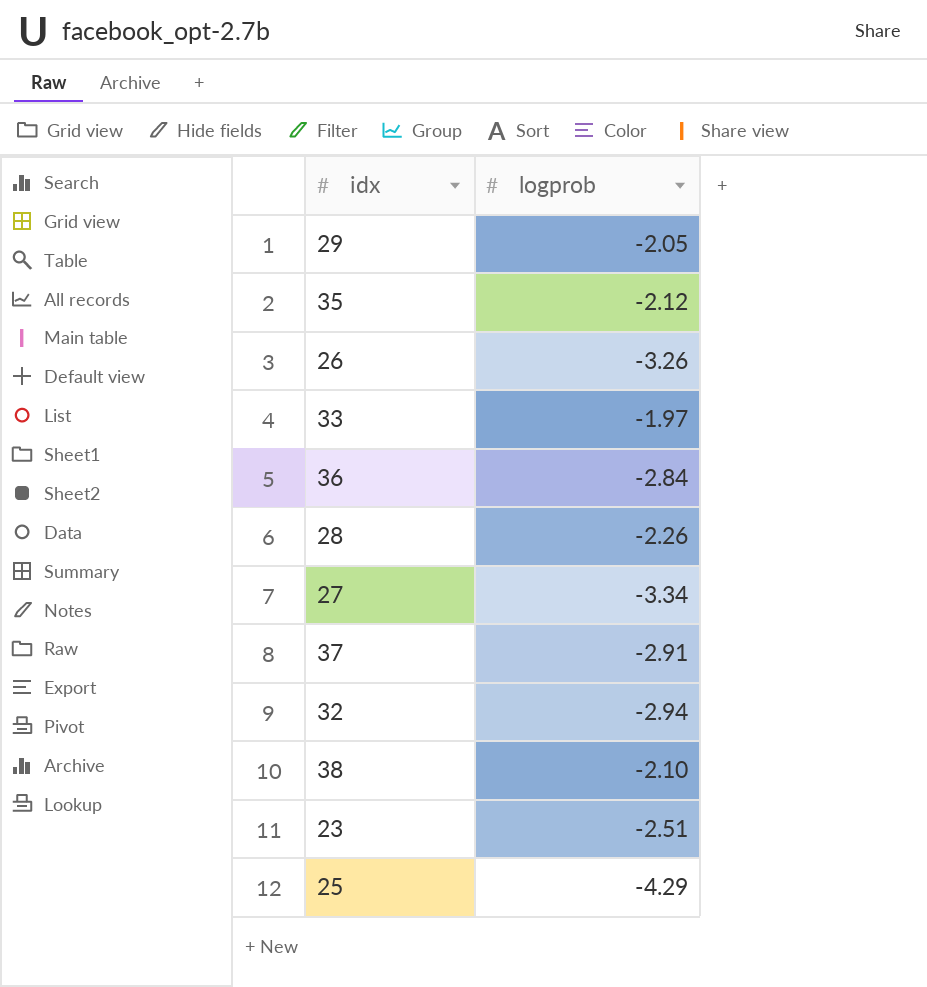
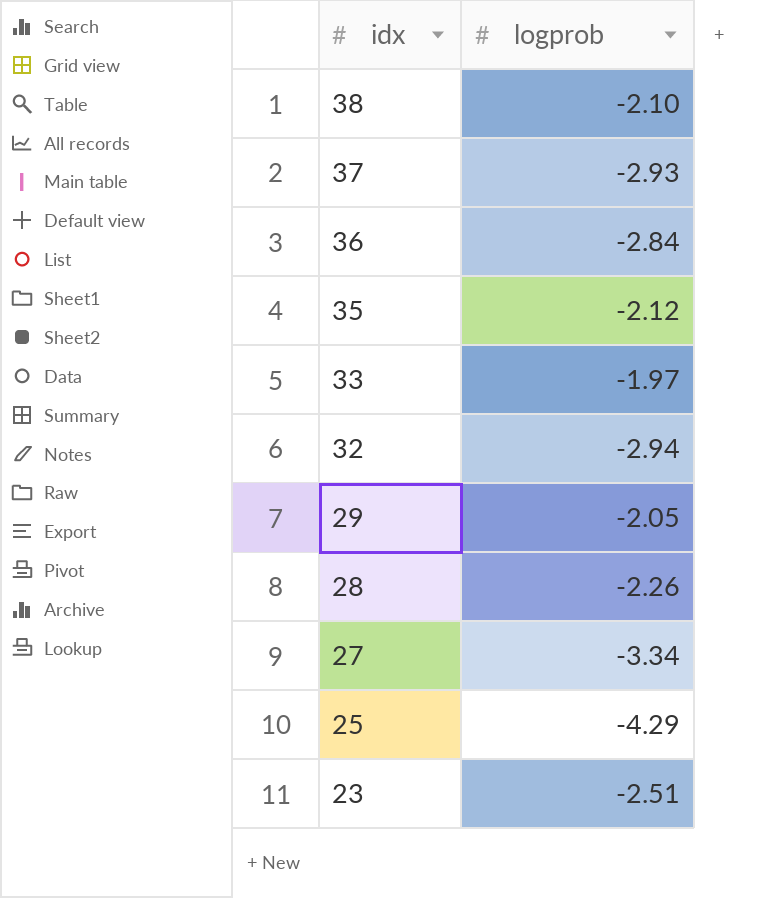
row order: none -> idx descending
row 26: -3.26 -> none
37 | logprob: -2.91 -> -2.93

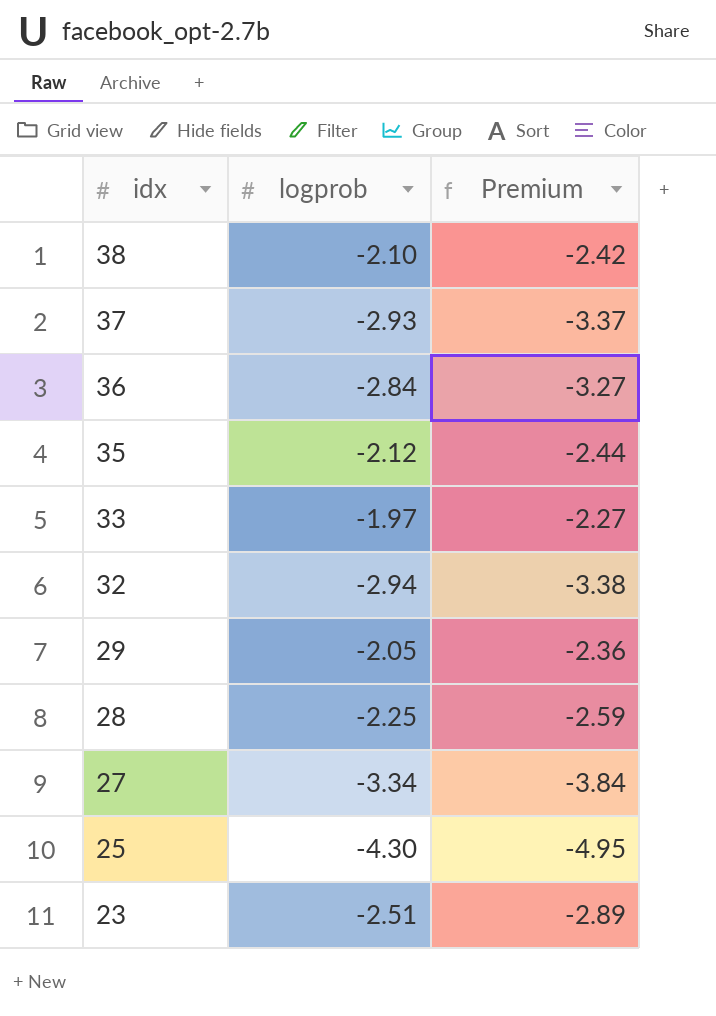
column Premium | formula: none -> [logprob] * 1.15
28 | logprob: -2.26 -> -2.25
25 | logprob: -4.29 -> -4.30

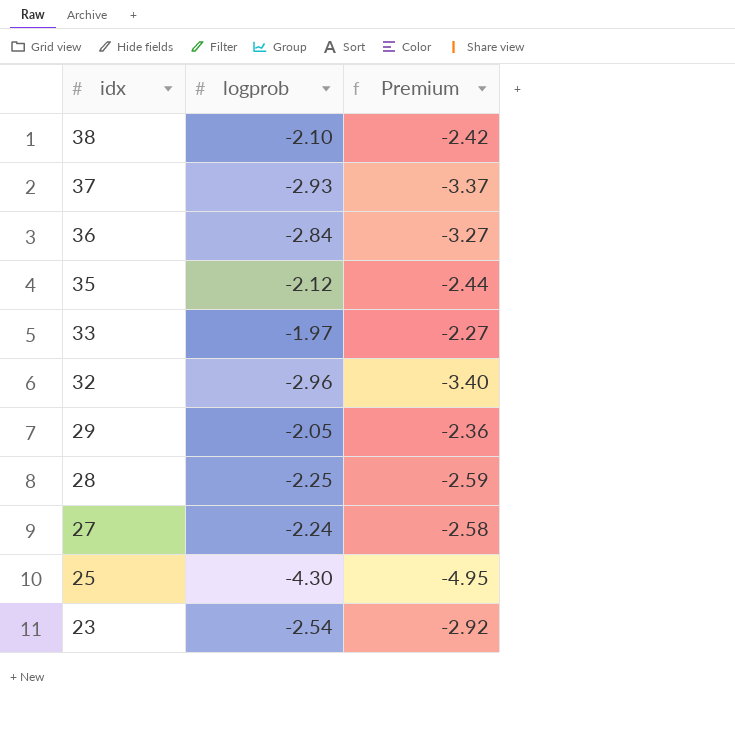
32 | logprob: -2.94 -> -2.96
32 | Premium: -3.38 -> -3.40
27 | logprob: -3.34 -> -2.24
27 | Premium: -3.84 -> -2.58
23 | logprob: -2.51 -> -2.54
23 | Premium: -2.89 -> -2.92

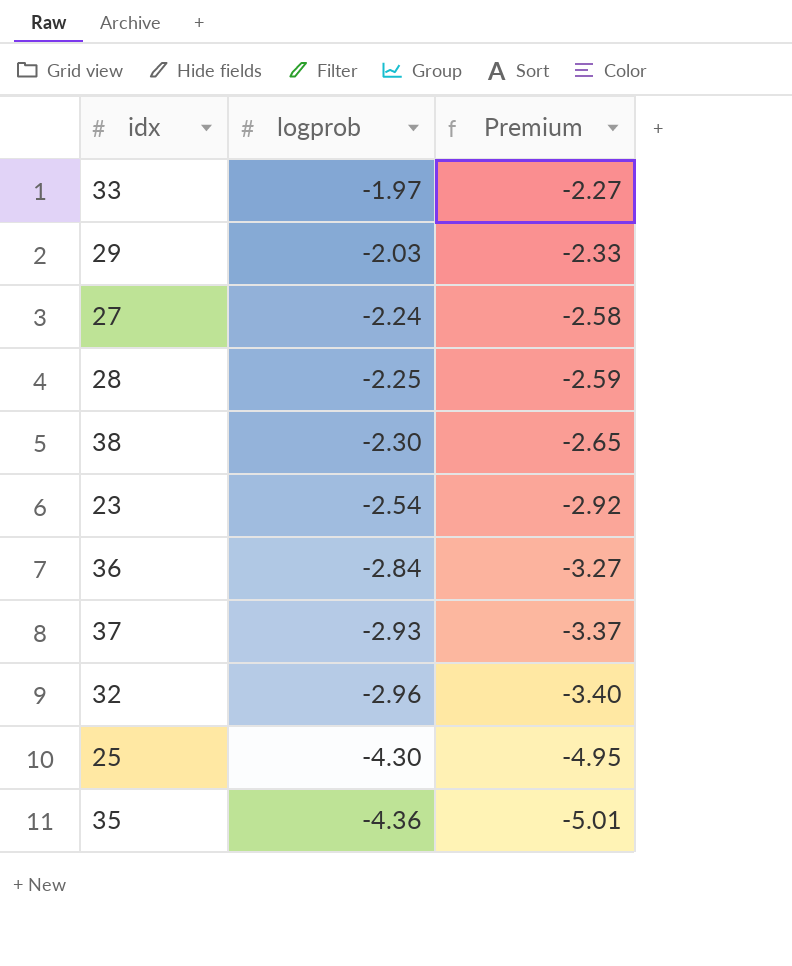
row order: idx descending -> logprob descending
29 | logprob: -2.05 -> -2.03
29 | Premium: -2.36 -> -2.33
38 | logprob: -2.10 -> -2.30
38 | Premium: -2.42 -> -2.65
35 | logprob: -2.12 -> -4.36
35 | Premium: -2.44 -> -5.01

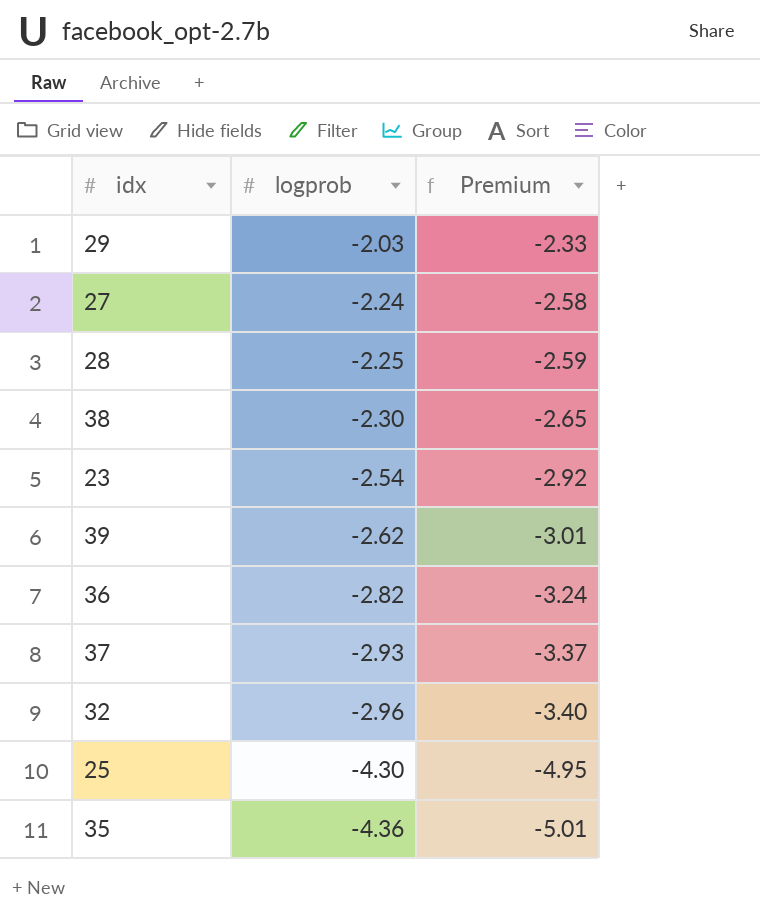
row 33: -1.97 | -2.27 -> none
row 39: none -> -2.62 | -3.01
36 | logprob: -2.84 -> -2.82
36 | Premium: -3.27 -> -3.24

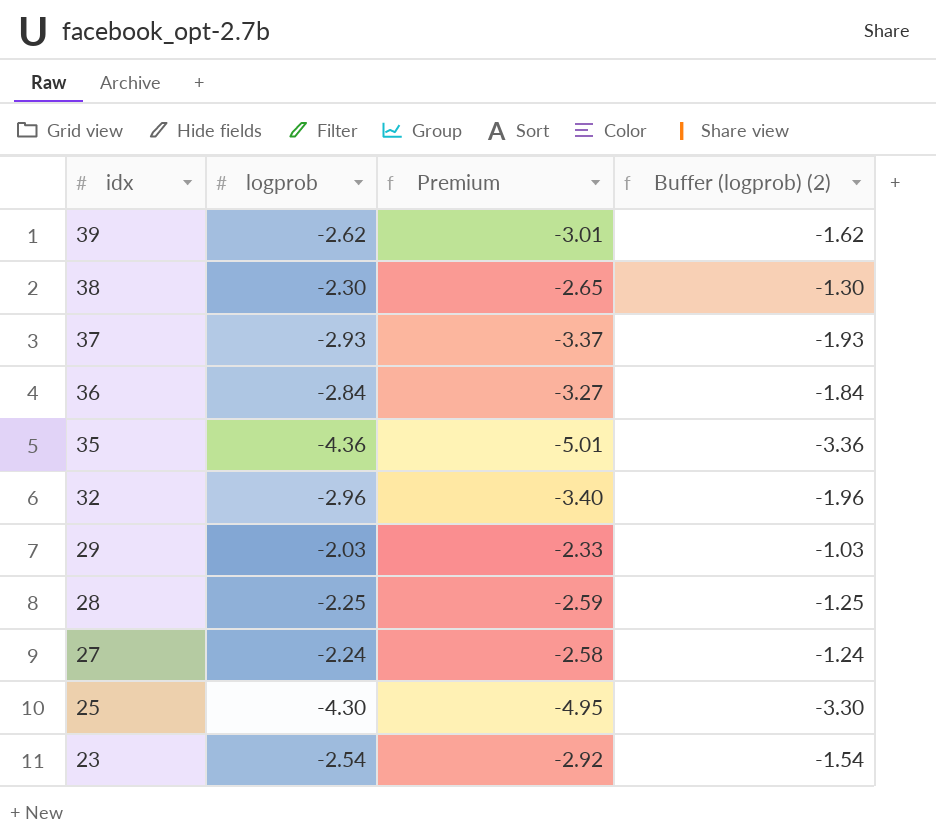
row order: logprob descending -> idx descending
column Buffer (logprob) (2) | formula: none -> [logprob] + 1
36 | logprob: -2.82 -> -2.84
36 | Premium: -3.24 -> -3.27

